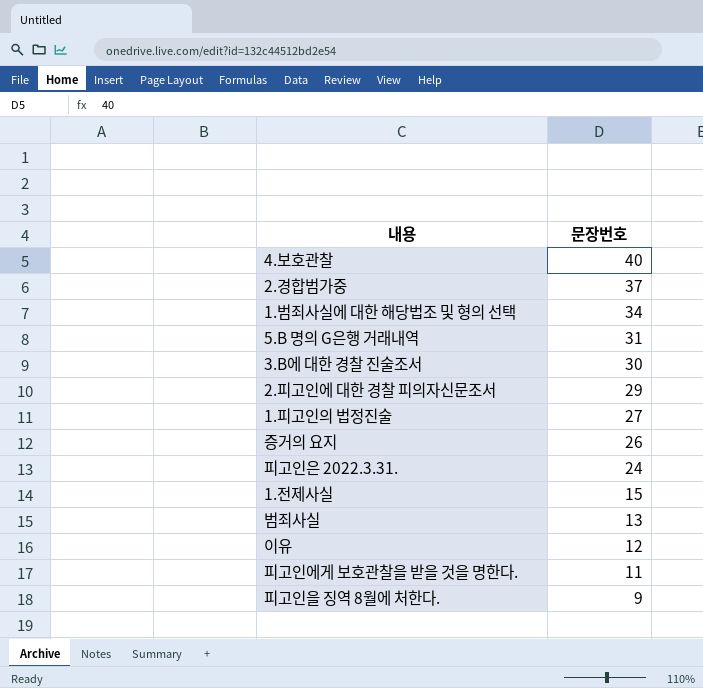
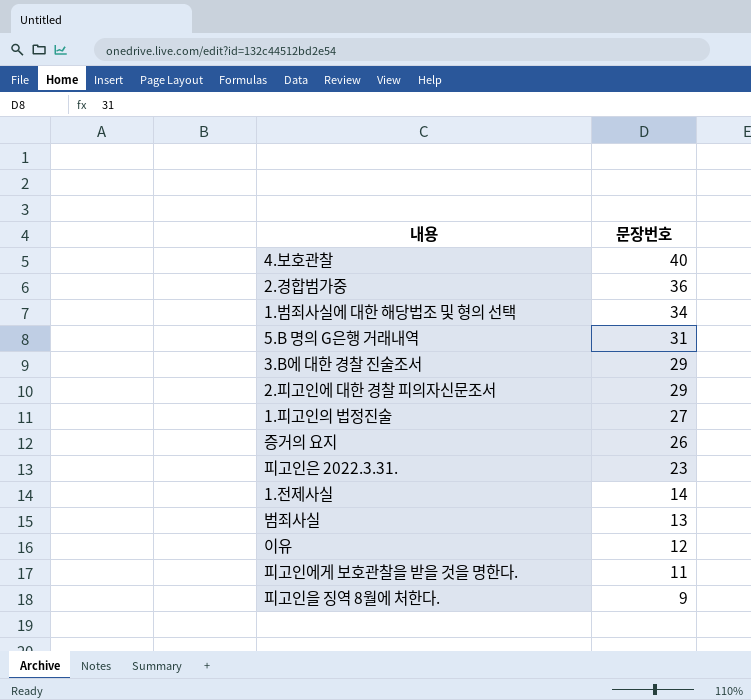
2.경합범가중 | 문장번호: 37 -> 36
3.B에 대한 경찰 진술조서 | 문장번호: 30 -> 29
피고인은 2022.3.31. | 문장번호: 24 -> 23
1.전제사실 | 문장번호: 15 -> 14

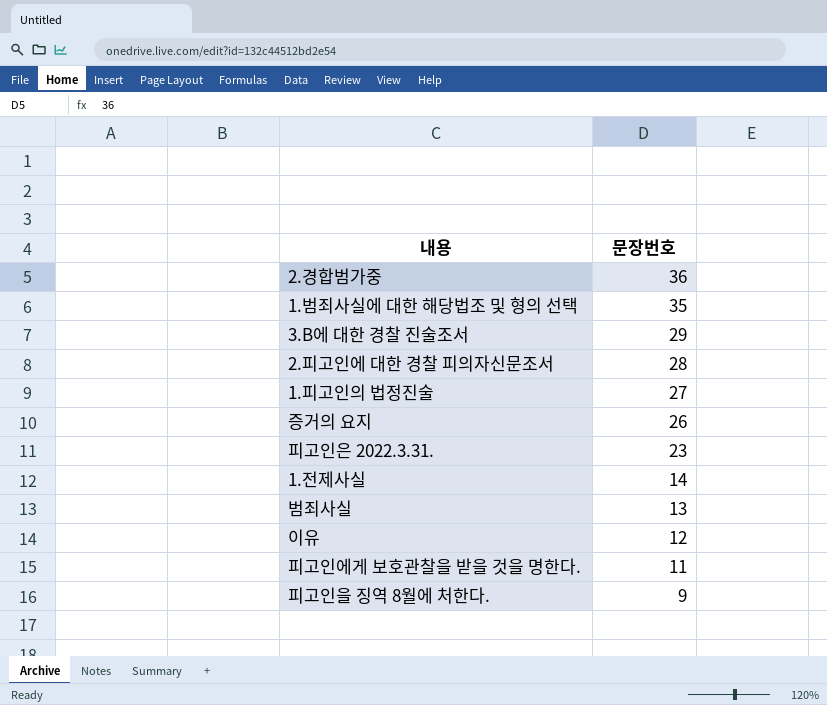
row 4.보호관찰: 40 -> none
row 5.B 명의 G은행 거래내역: 31 -> none
1.범죄사실에 대한 해당법조 및 형의 선택 | 문장번호: 34 -> 35
2.피고인에 대한 경찰 피의자신문조서 | 문장번호: 29 -> 28

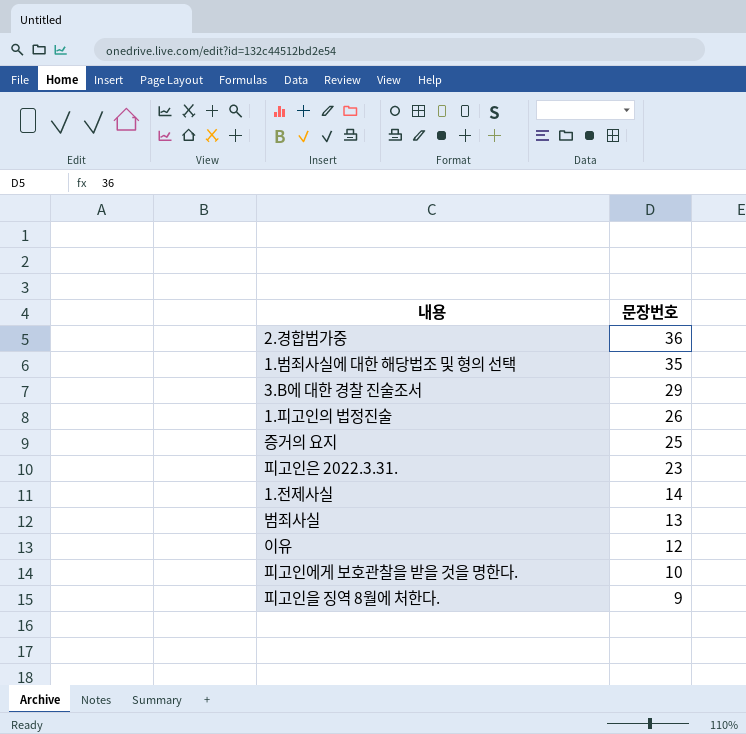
row 2.피고인에 대한 경찰 피의자신문조서: 28 -> none
1.피고인의 법정진술 | 문장번호: 27 -> 26
증거의 요지 | 문장번호: 26 -> 25
피고인에게 보호관찰을 받을 것을 명한다. | 문장번호: 11 -> 10

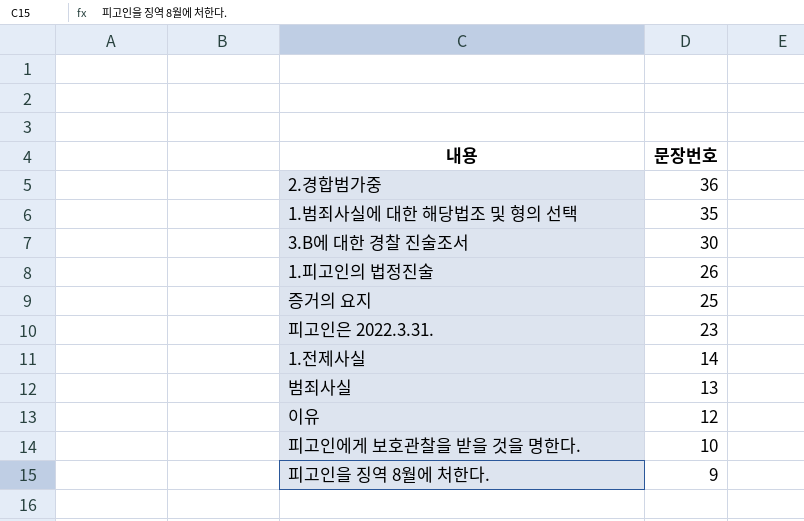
3.B에 대한 경찰 진술조서 | 문장번호: 29 -> 30

